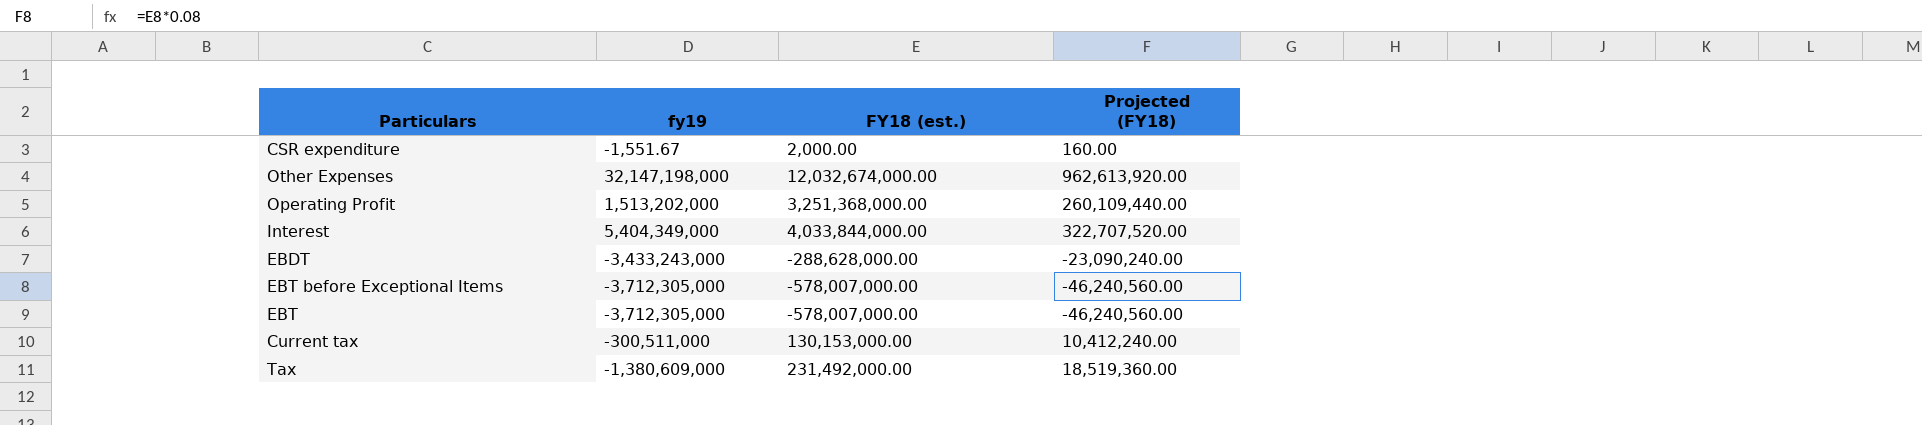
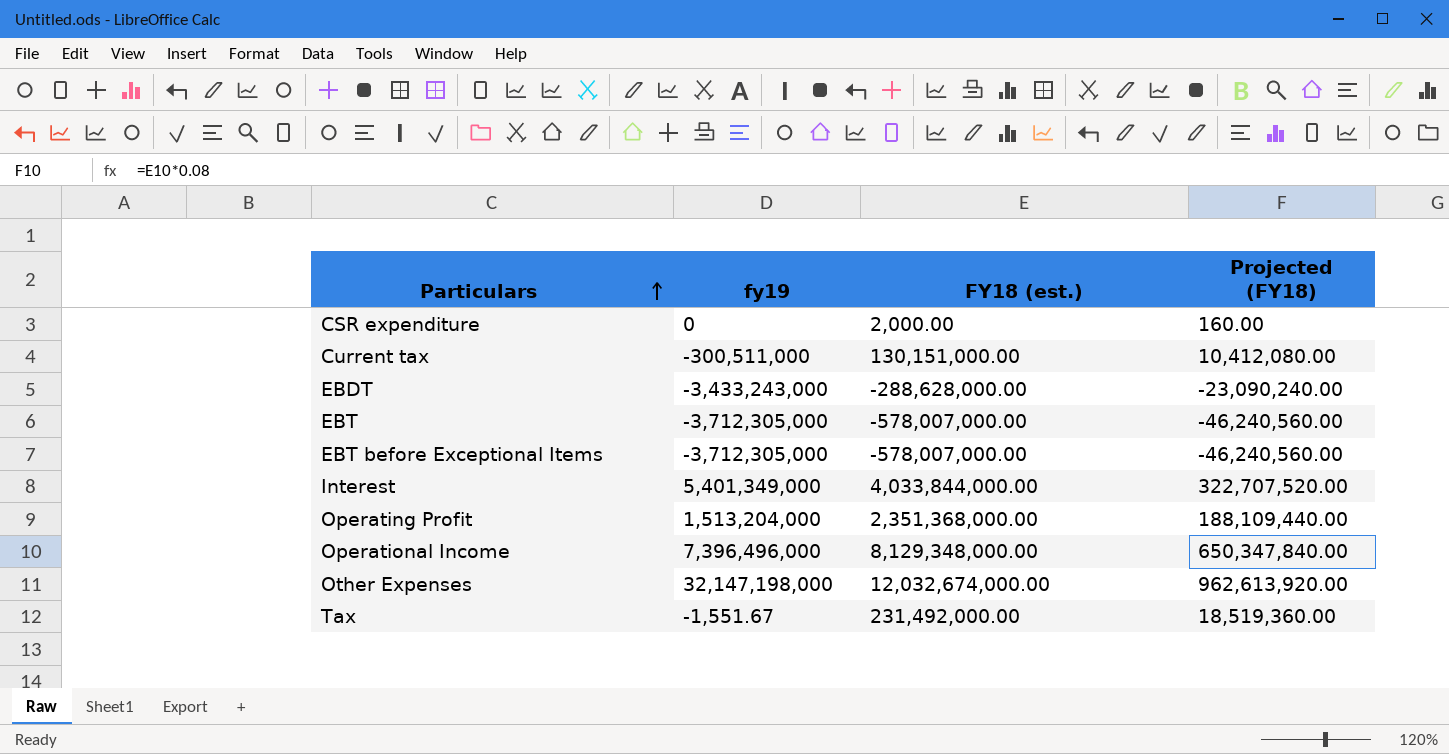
row order: none -> Particulars ascending
CSR expenditure | fy19: -1,551.67 -> 0
Current tax | FY18 (est.): 130,153,000.00 -> 130,151,000.00
Current tax | Projected (FY18): 10,412,240.00 -> 10,412,080.00
Interest | fy19: 5,404,349,000 -> 5,401,349,000
Operating Profit | fy19: 1,513,202,000 -> 1,513,204,000
Operating Profit | FY18 (est.): 3,251,368,000.00 -> 2,351,368,000.00
Operating Profit | Projected (FY18): 260,109,440.00 -> 188,109,440.00
row Operational Income: none -> 7,396,496,000 | 8,129,348,000.00 | 650,347,840.00
Tax | fy19: -1,380,609,000 -> -1,551.67

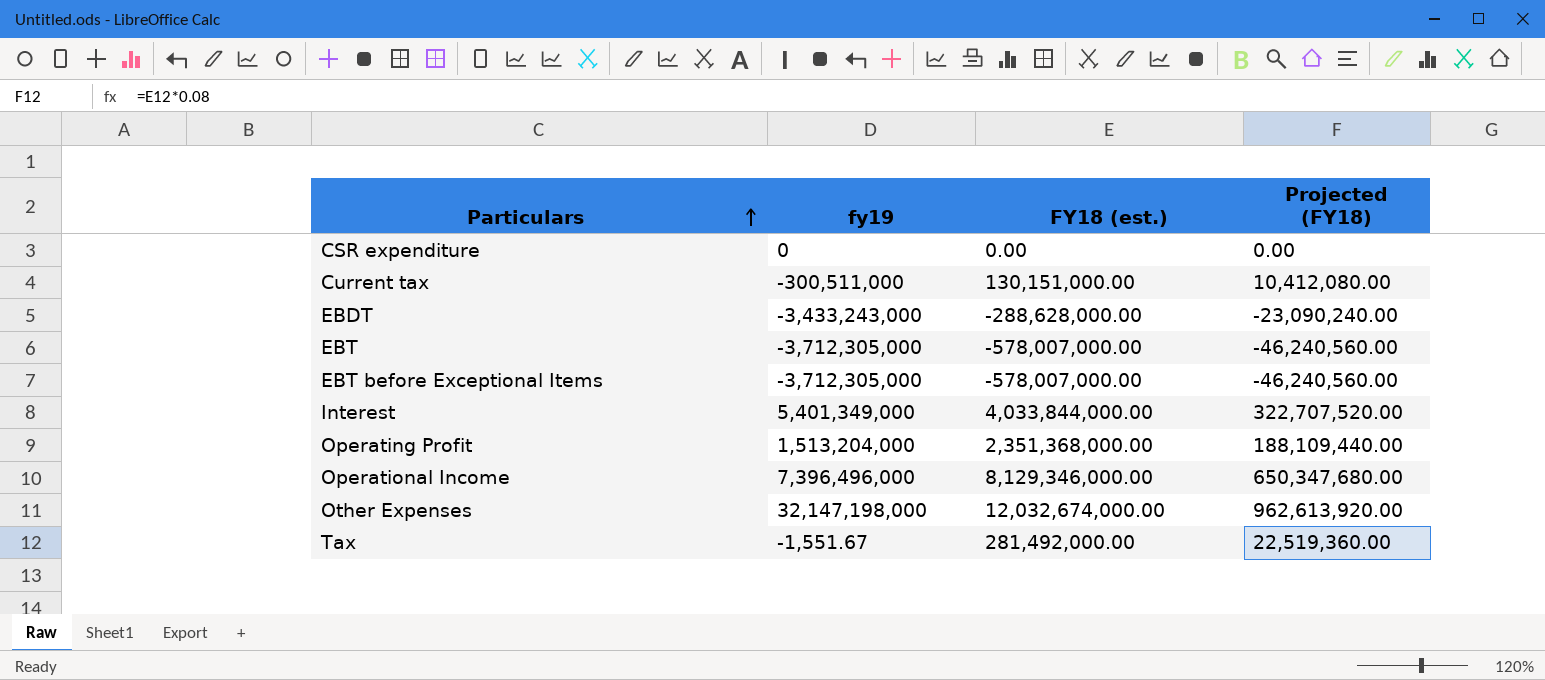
CSR expenditure | FY18 (est.): 2,000.00 -> 0.00
CSR expenditure | Projected (FY18): 160.00 -> 0.00
Operational Income | FY18 (est.): 8,129,348,000.00 -> 8,129,346,000.00
Operational Income | Projected (FY18): 650,347,840.00 -> 650,347,680.00
Tax | FY18 (est.): 231,492,000.00 -> 281,492,000.00
Tax | Projected (FY18): 18,519,360.00 -> 22,519,360.00

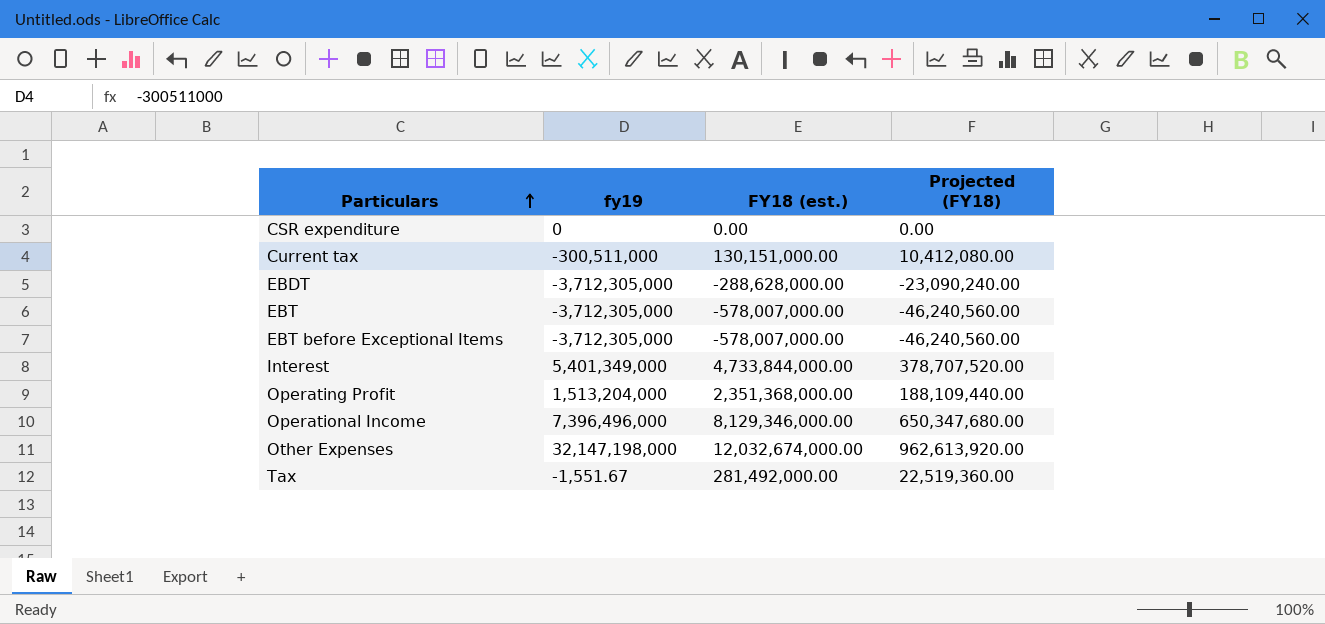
EBDT | fy19: -3,433,243,000 -> -3,712,305,000
Interest | FY18 (est.): 4,033,844,000.00 -> 4,733,844,000.00
Interest | Projected (FY18): 322,707,520.00 -> 378,707,520.00

